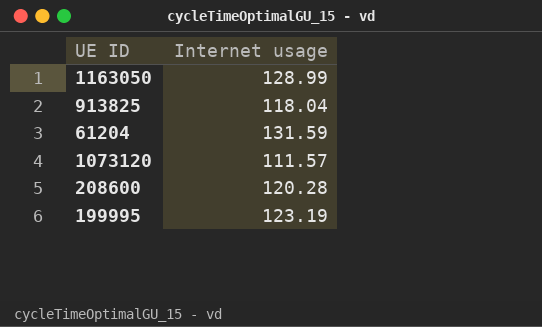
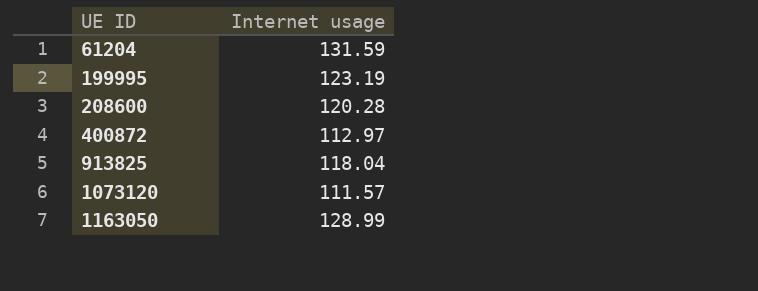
row order: none -> UE ID ascending
row 400872: none -> 112.97

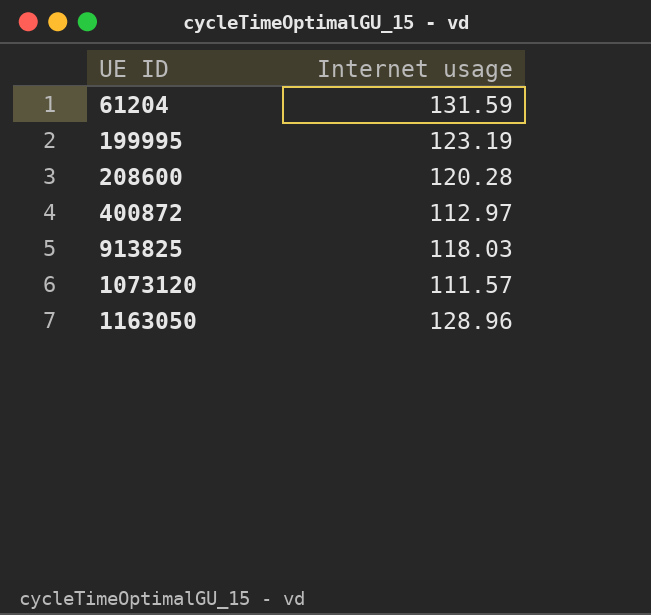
913825 | Internet usage: 118.04 -> 118.03
1163050 | Internet usage: 128.99 -> 128.96

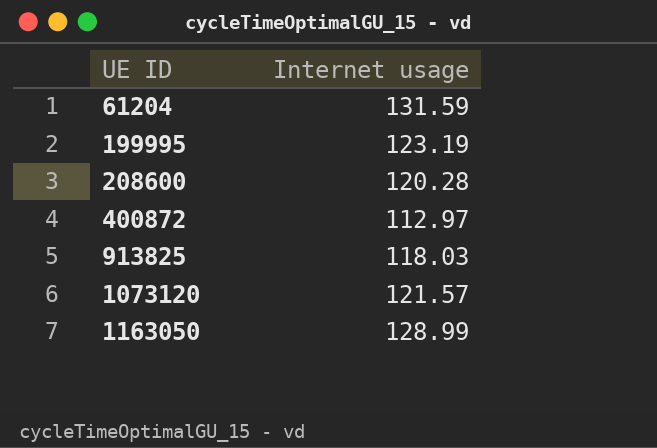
1073120 | Internet usage: 111.57 -> 121.57
1163050 | Internet usage: 128.96 -> 128.99

